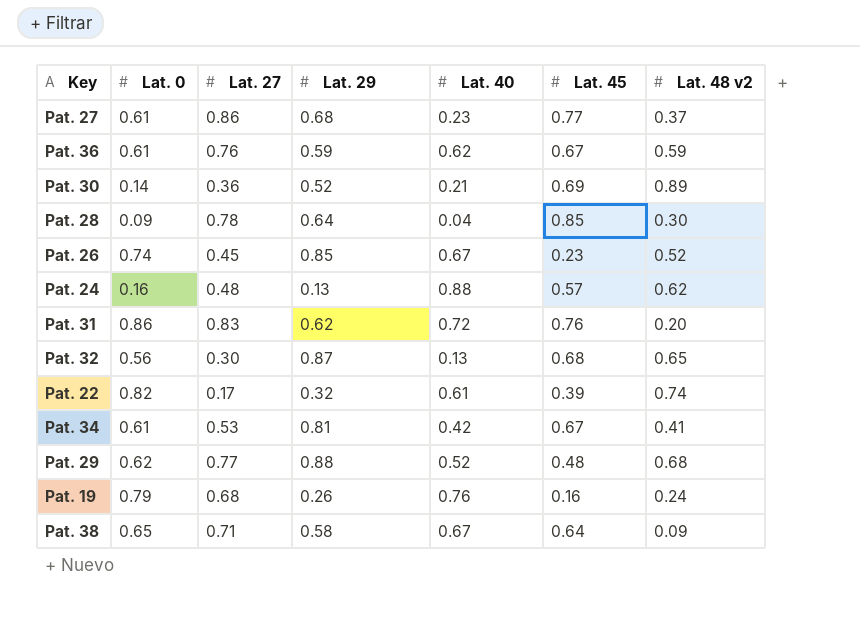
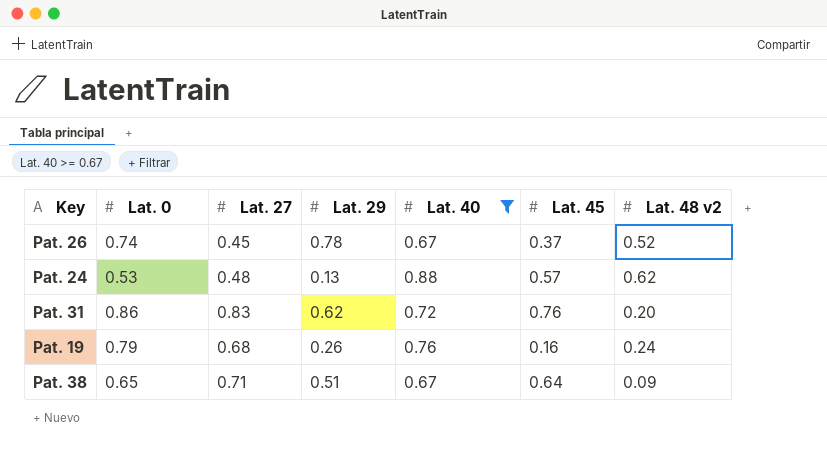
filter: none -> Lat. 40 >= 0.67
Pat. 26 | Lat. 29: 0.85 -> 0.78
Pat. 26 | Lat. 45: 0.23 -> 0.37
Pat. 24 | Lat. 0: 0.16 -> 0.53
Pat. 38 | Lat. 29: 0.58 -> 0.51

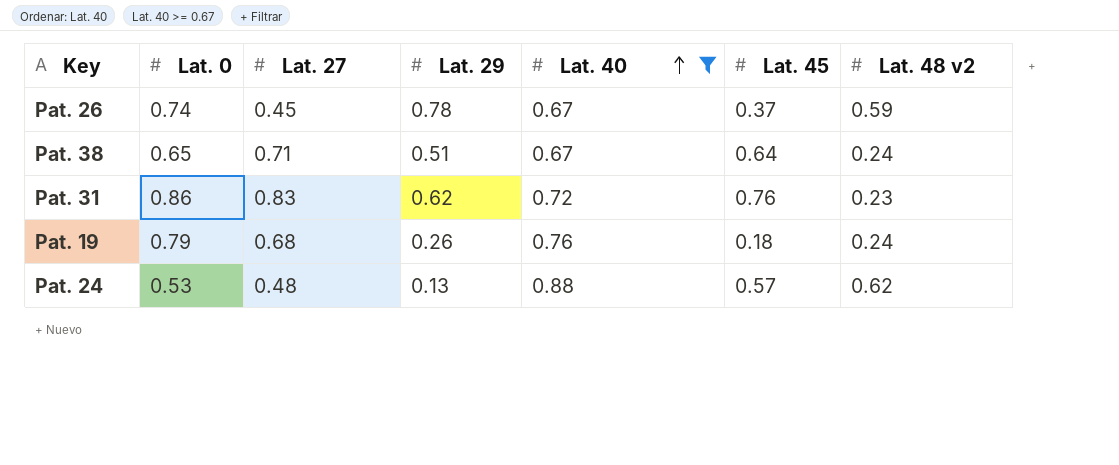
row order: none -> Lat. 40 ascending
Pat. 26 | Lat. 48 v2: 0.52 -> 0.59
Pat. 38 | Lat. 48 v2: 0.09 -> 0.24
Pat. 31 | Lat. 48 v2: 0.20 -> 0.23
Pat. 19 | Lat. 45: 0.16 -> 0.18

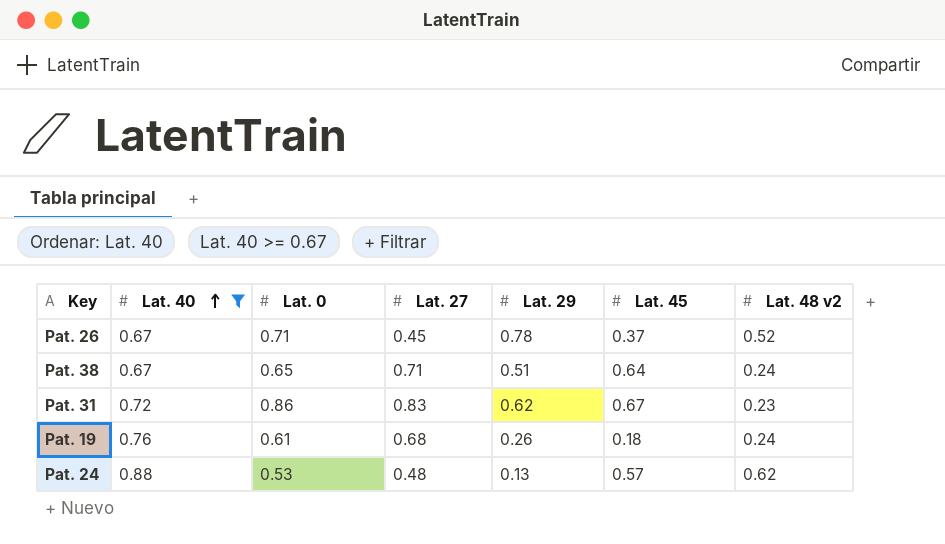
column Lat. 40 | position: 5 -> 2
Pat. 26 | Lat. 0: 0.74 -> 0.71
Pat. 26 | Lat. 48 v2: 0.59 -> 0.52
Pat. 31 | Lat. 45: 0.76 -> 0.67
Pat. 19 | Lat. 0: 0.79 -> 0.61

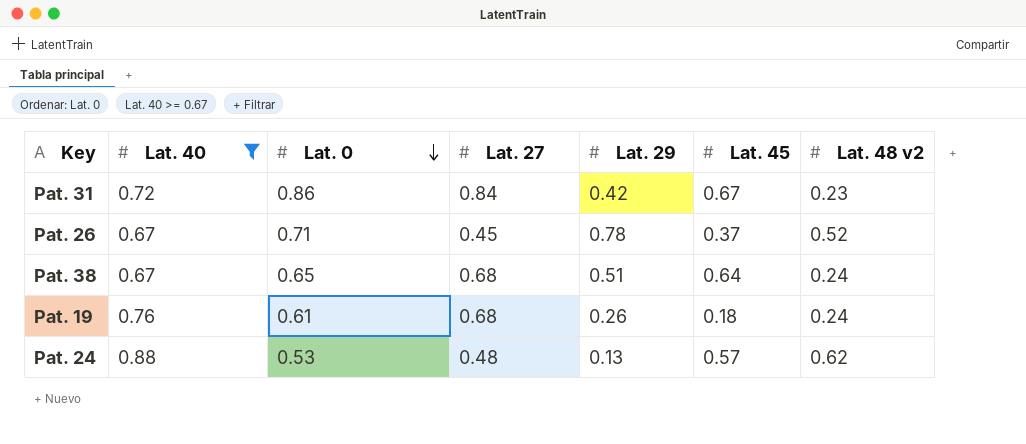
row order: Lat. 40 ascending -> Lat. 0 descending
Pat. 31 | Lat. 27: 0.83 -> 0.84
Pat. 31 | Lat. 29: 0.62 -> 0.42
Pat. 38 | Lat. 27: 0.71 -> 0.68

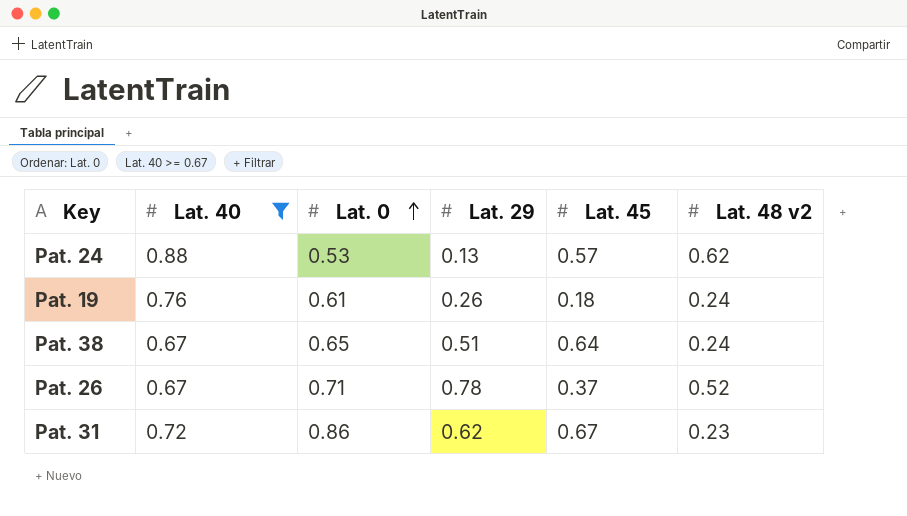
row order: Lat. 0 descending -> Lat. 0 ascending
column Lat. 27 | position: 4 -> none
Pat. 31 | Lat. 29: 0.42 -> 0.62

